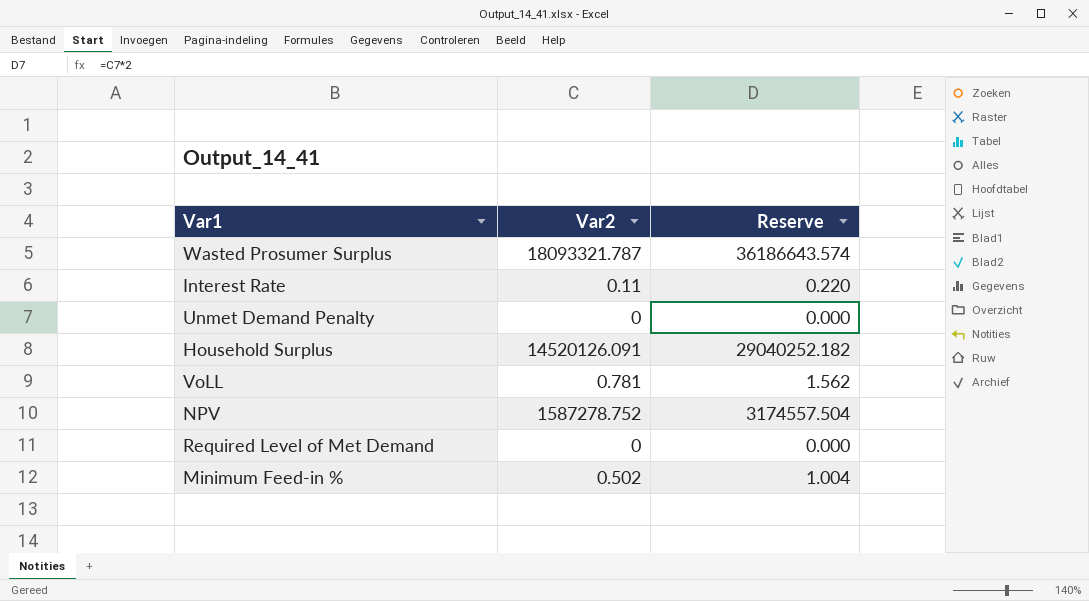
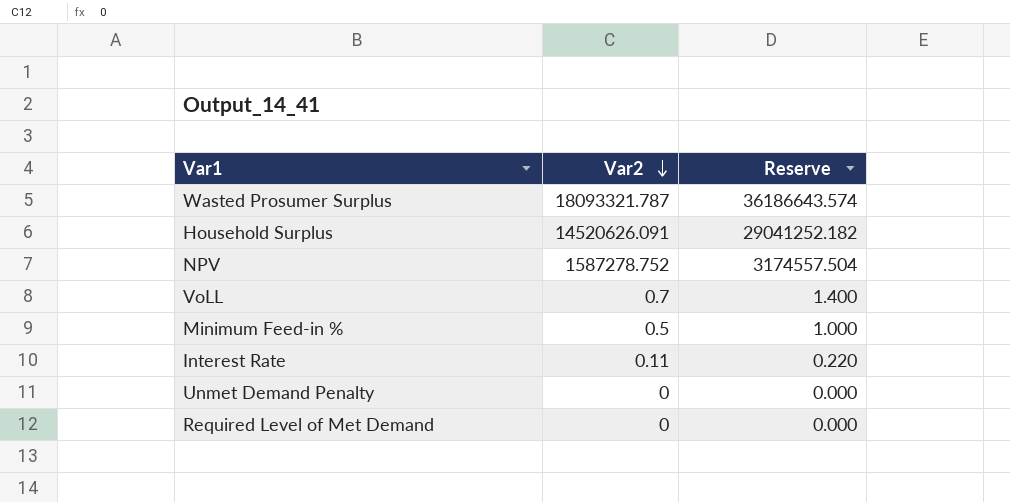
row order: none -> Var2 descending
Household Surplus | Var2: 14520126.091 -> 14520626.091
Household Surplus | Reserve: 29040252.182 -> 29041252.182
VoLL | Var2: 0.781 -> 0.7
VoLL | Reserve: 1.562 -> 1.400
Minimum Feed-in % | Var2: 0.502 -> 0.5
Minimum Feed-in % | Reserve: 1.004 -> 1.000

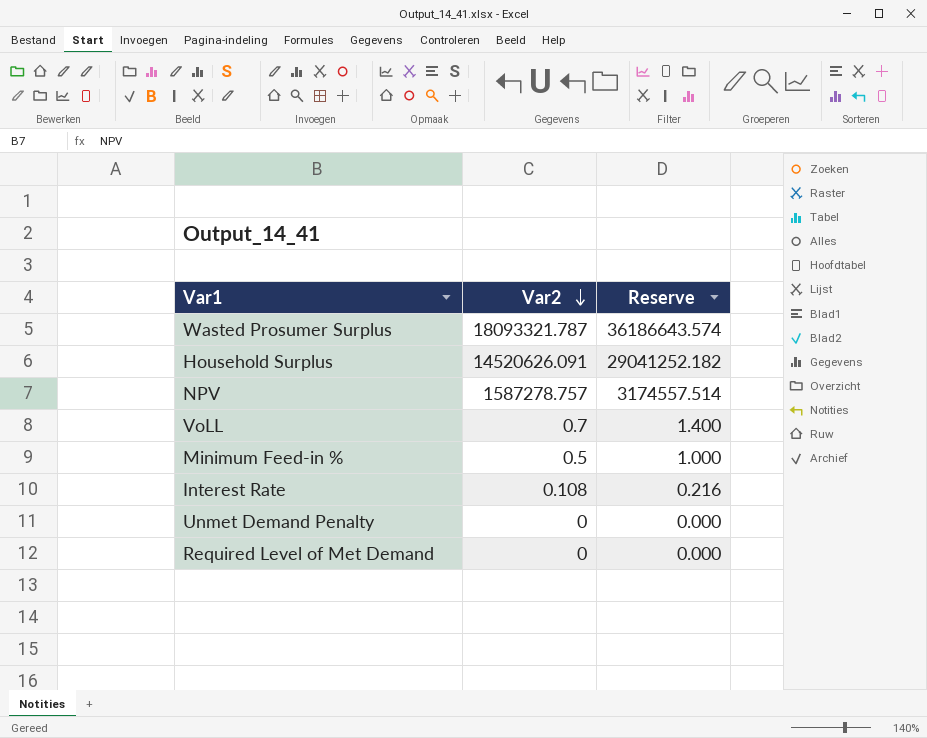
NPV | Var2: 1587278.752 -> 1587278.757
NPV | Reserve: 3174557.504 -> 3174557.514
Interest Rate | Var2: 0.11 -> 0.108
Interest Rate | Reserve: 0.220 -> 0.216

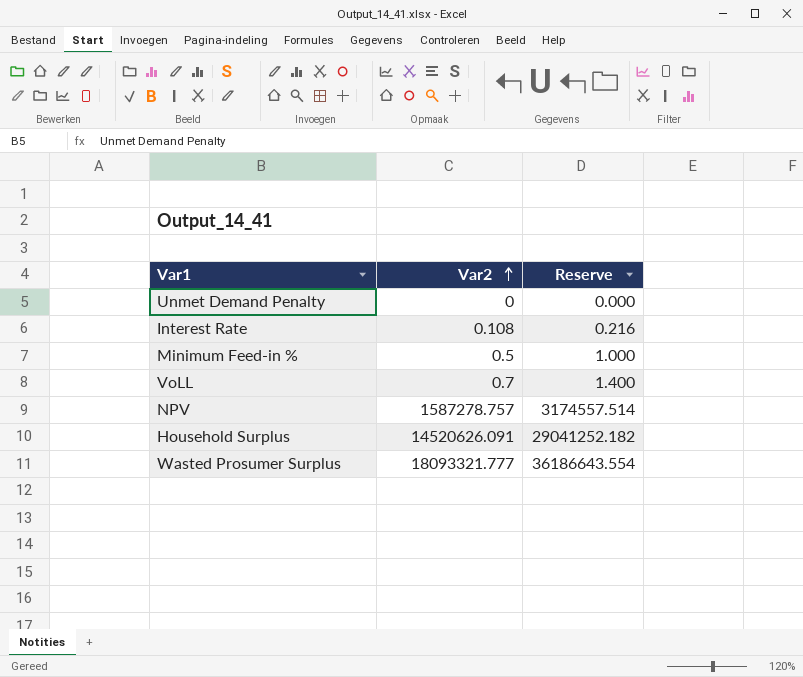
row order: Var2 descending -> Var2 ascending
row Required Level of Met Demand: 0 | 0.000 -> none
Wasted Prosumer Surplus | Var2: 18093321.787 -> 18093321.777
Wasted Prosumer Surplus | Reserve: 36186643.574 -> 36186643.554

